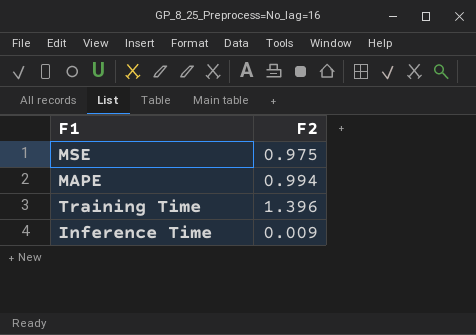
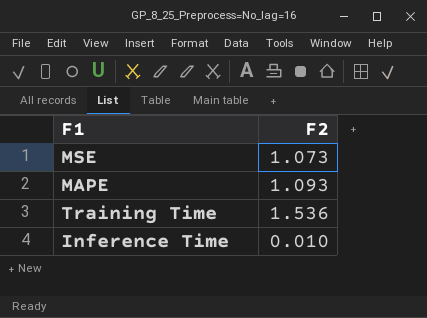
MSE | F2: 0.975 -> 1.073
MAPE | F2: 0.994 -> 1.093
Training Time | F2: 1.396 -> 1.536
Inference Time | F2: 0.009 -> 0.010

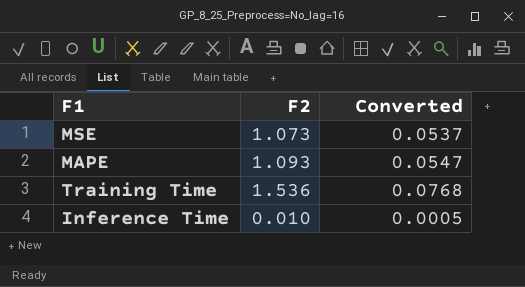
column Converted | formula: none -> [F2] * 0.05

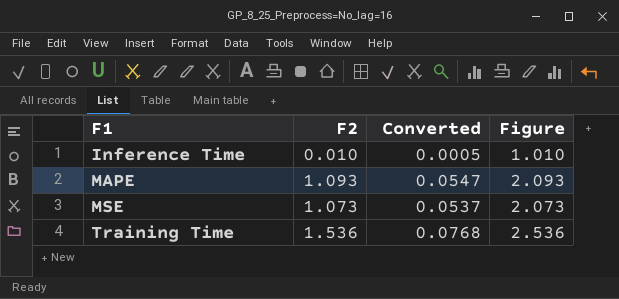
row order: none -> F1 ascending
column Figure | formula: none -> [F2] + 1

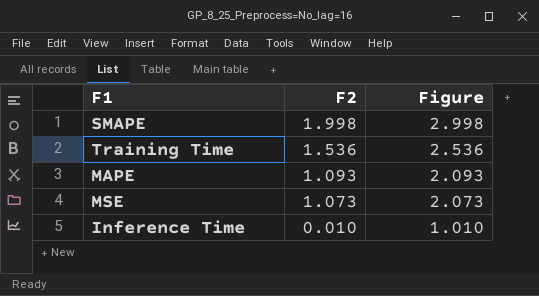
row order: F1 ascending -> F2 descending
column Converted | formula: [F2] * 0.05 -> none
row SMAPE: none -> 1.998 | 2.998

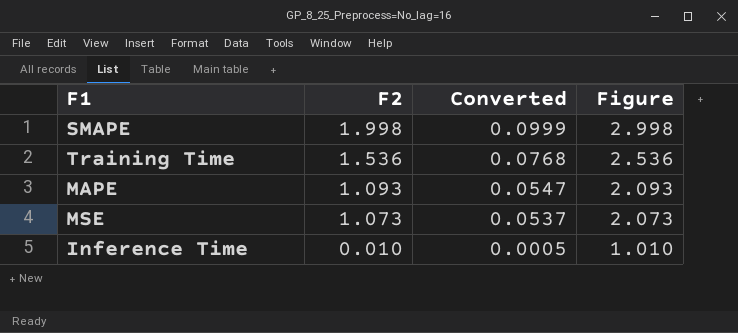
column Converted | formula: none -> [F2] * 0.05

